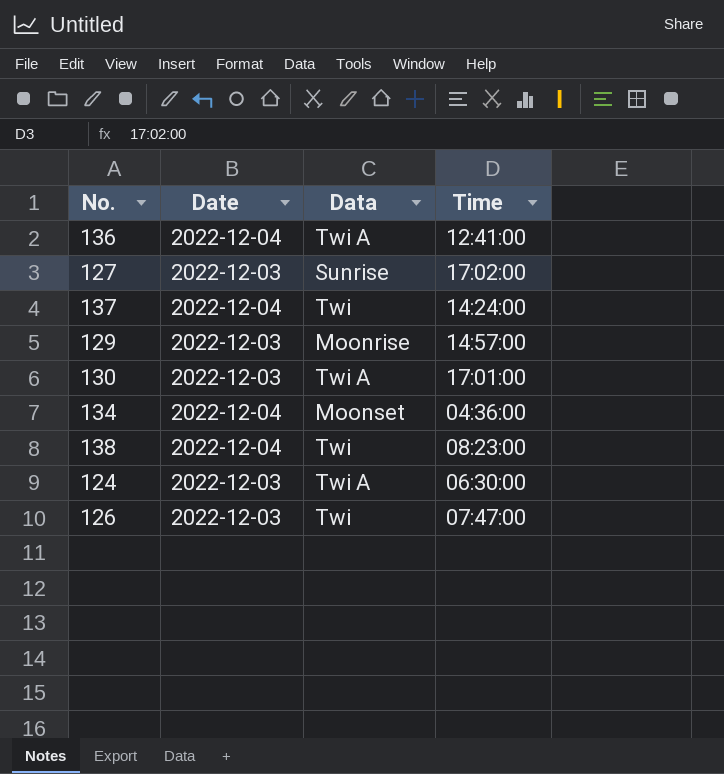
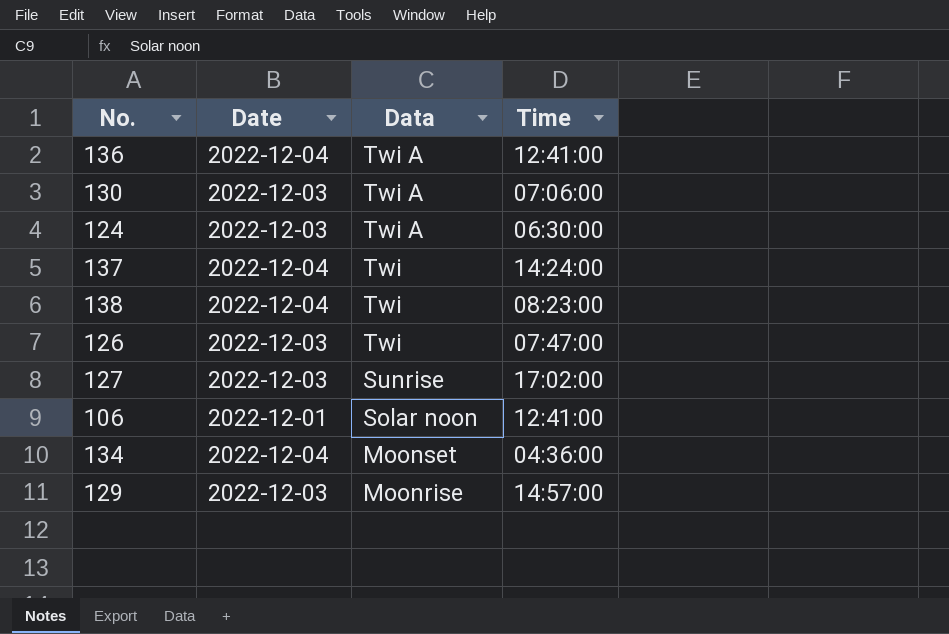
row order: none -> Data descending
130 | Time: 17:01:00 -> 07:06:00
row 106: none -> 2022-12-01 | Solar noon | 12:41:00

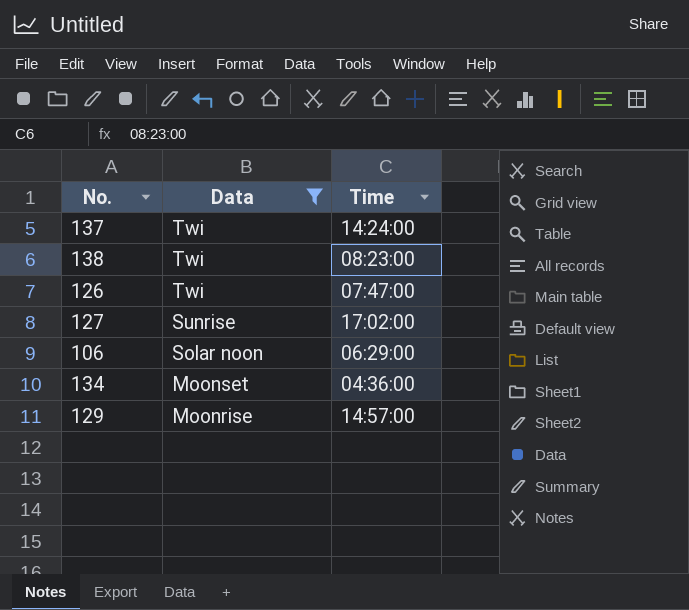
filter: none -> Data != Twi A
column Date | position: 2 -> none
106 | Time: 12:41:00 -> 06:29:00

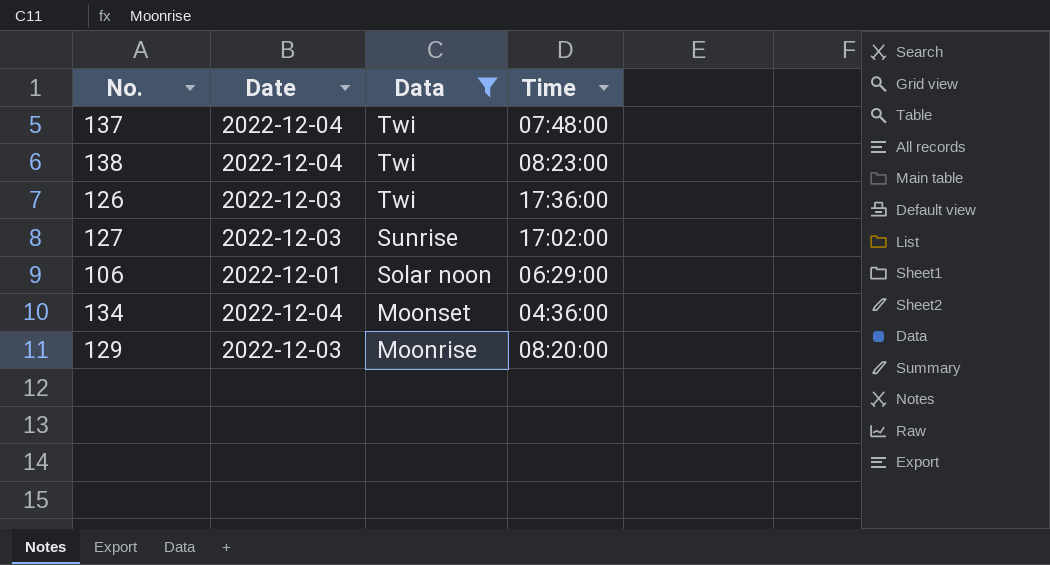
column Date | position: none -> 2
137 | Time: 14:24:00 -> 07:48:00
126 | Time: 07:47:00 -> 17:36:00
129 | Time: 14:57:00 -> 08:20:00

